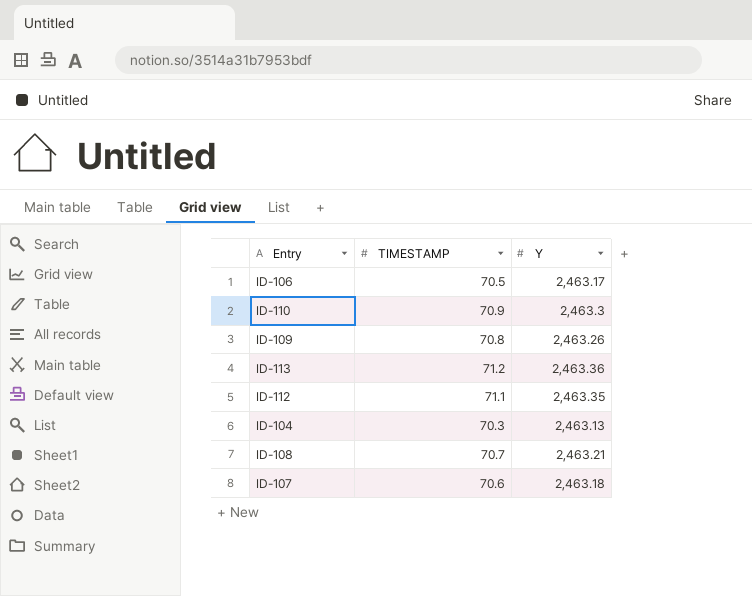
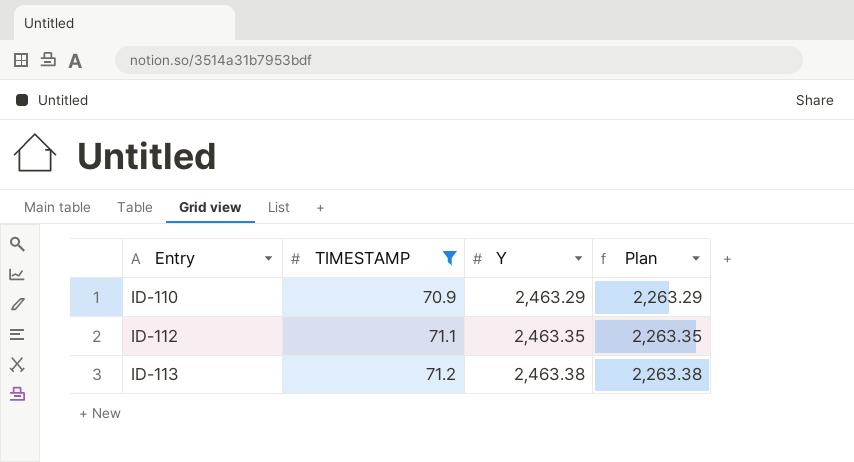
filter: none -> TIMESTAMP >= 70.9
row order: none -> Entry ascending
column Plan | formula: none -> [Y] - 200
ID-110 | Y: 2,463.3 -> 2,463.29
ID-113 | Y: 2,463.36 -> 2,463.38

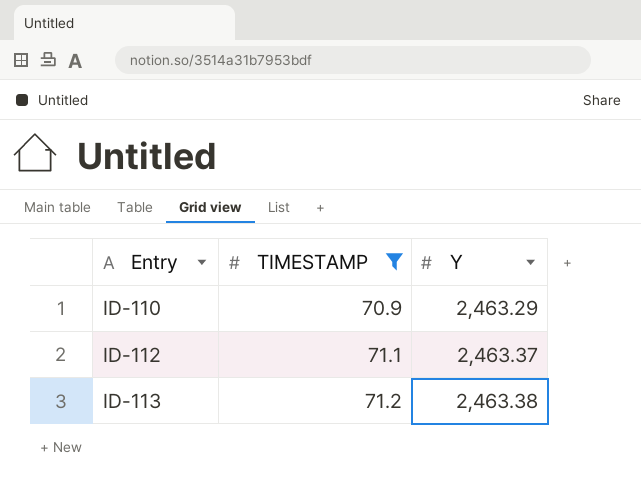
column Plan | formula: [Y] - 200 -> none
ID-112 | Y: 2,463.35 -> 2,463.37

